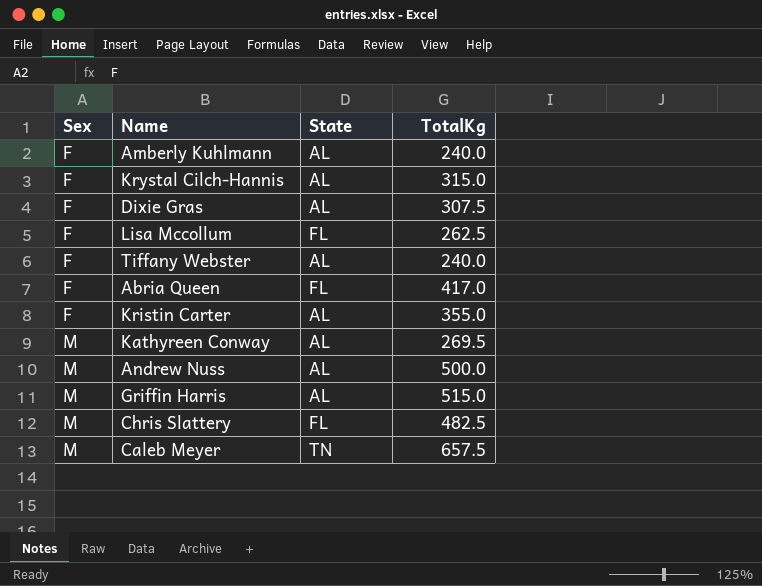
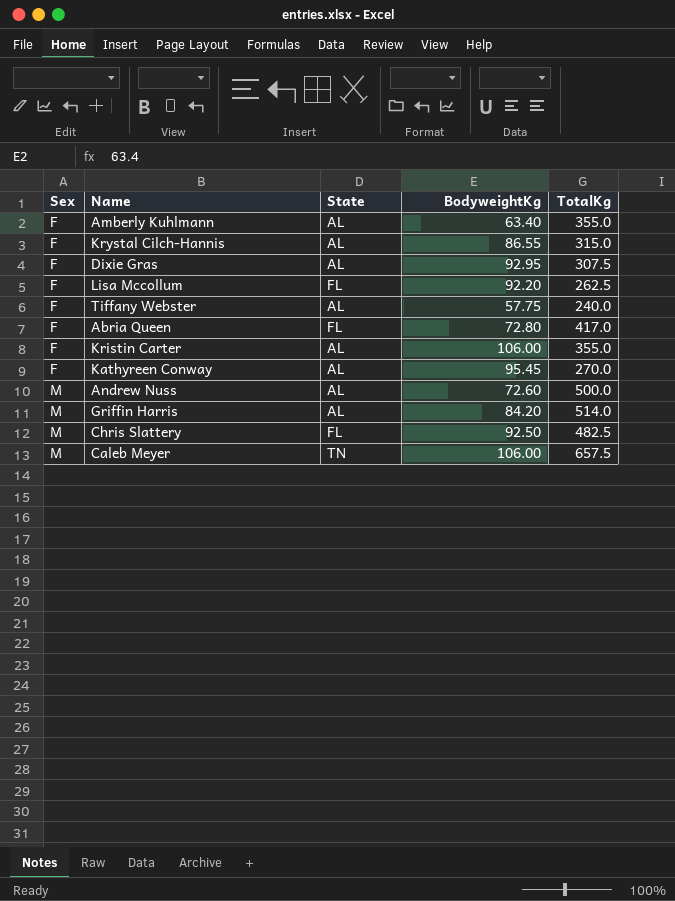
column BodyweightKg | position: none -> 4
Amberly Kuhlmann | TotalKg: 240.0 -> 355.0
Kathyreen Conway | Sex: M -> F
Kathyreen Conway | TotalKg: 269.5 -> 270.0
Griffin Harris | TotalKg: 515.0 -> 514.0

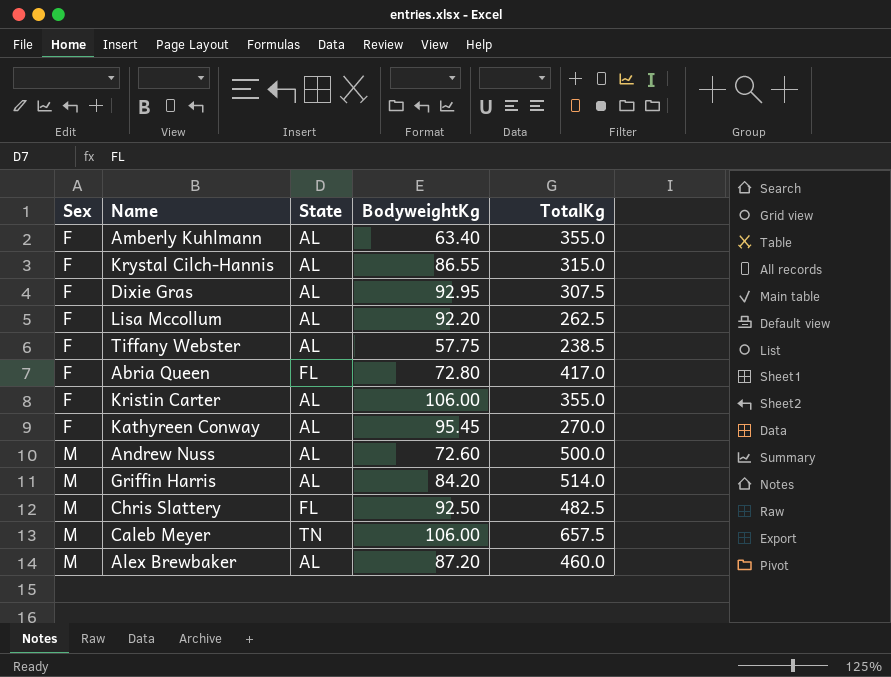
Lisa Mccollum | State: FL -> AL
Tiffany Webster | TotalKg: 240.0 -> 238.5
row Alex Brewbaker: none -> M | AL | 87.20 | 460.0

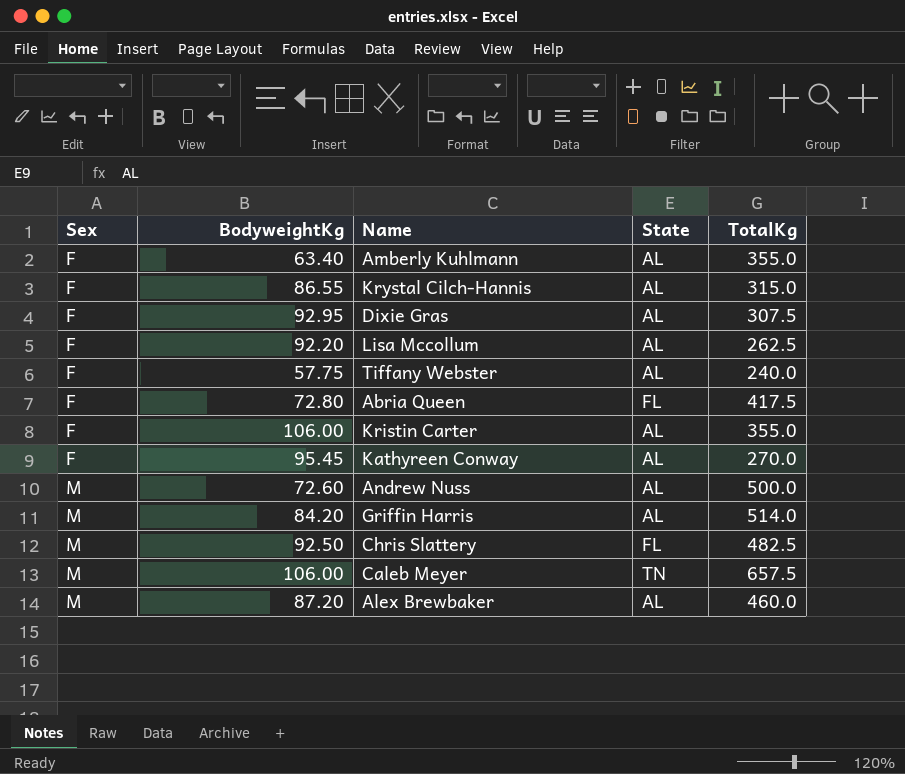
column BodyweightKg | position: 4 -> 2
Tiffany Webster | TotalKg: 238.5 -> 240.0
Abria Queen | TotalKg: 417.0 -> 417.5

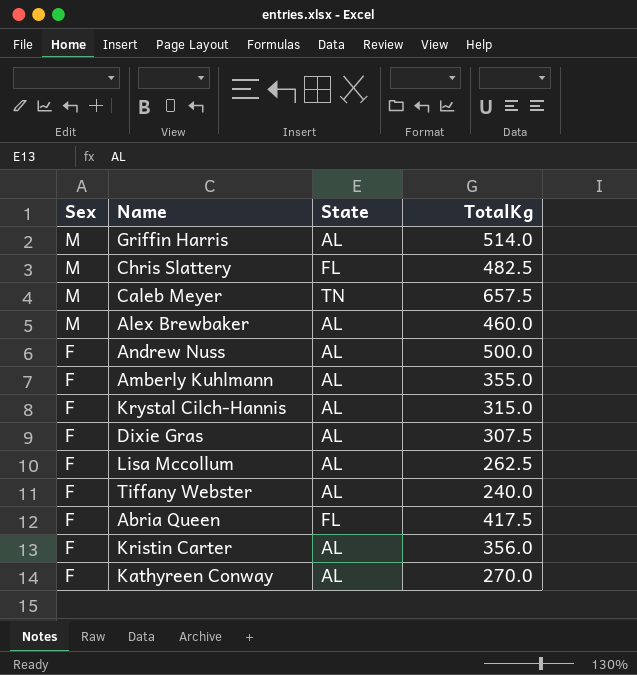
row order: Sex ascending -> Sex descending
column BodyweightKg | position: 2 -> none
Andrew Nuss | Sex: M -> F
Kristin Carter | TotalKg: 355.0 -> 356.0

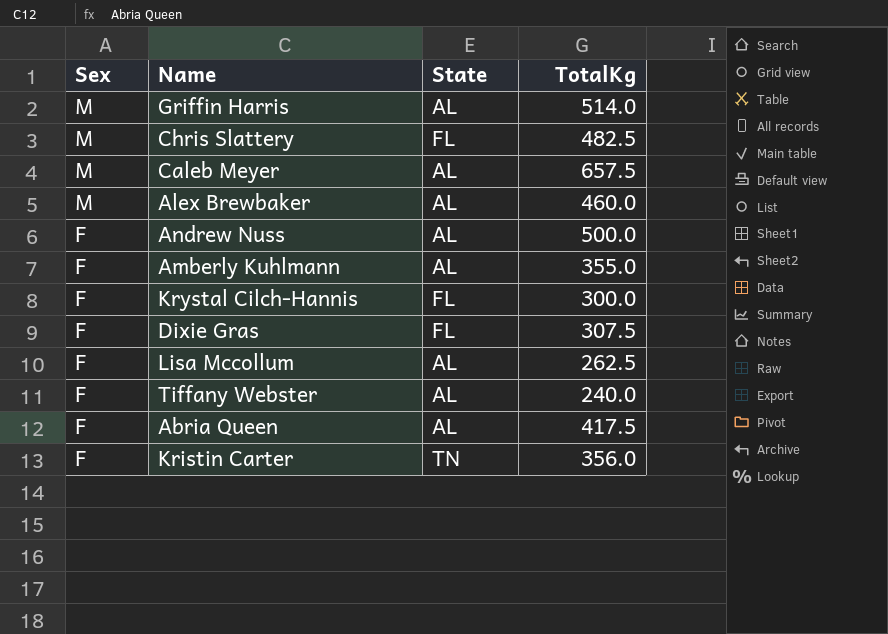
row Kathyreen Conway: F | AL | 270.0 -> none
Caleb Meyer | State: TN -> AL
Krystal Cilch-Hannis | State: AL -> FL
Krystal Cilch-Hannis | TotalKg: 315.0 -> 300.0
Dixie Gras | State: AL -> FL
Abria Queen | State: FL -> AL
Kristin Carter | State: AL -> TN

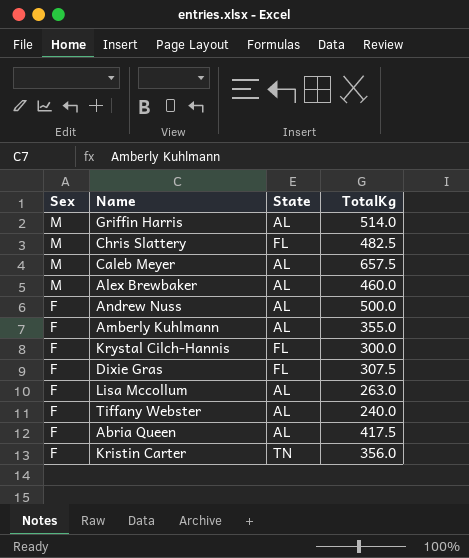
Lisa Mccollum | TotalKg: 262.5 -> 263.0

